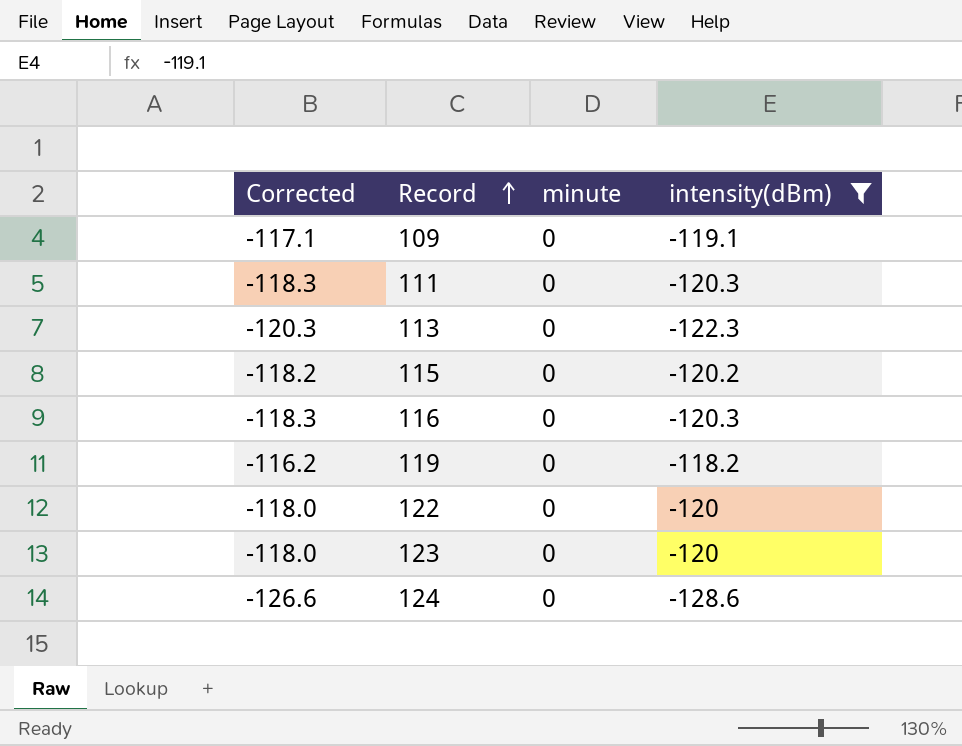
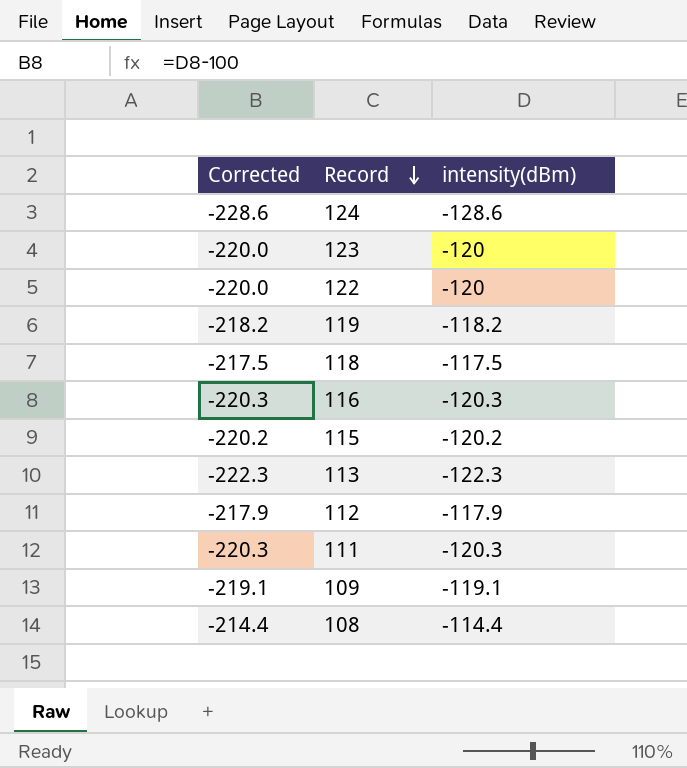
filter: intensity(dBm) <= -118.2 -> none
row order: Record ascending -> Record descending
column minute | position: 3 -> none
column Corrected | formula: [intensity(dBm)] + 2 -> [intensity(dBm)] - 100

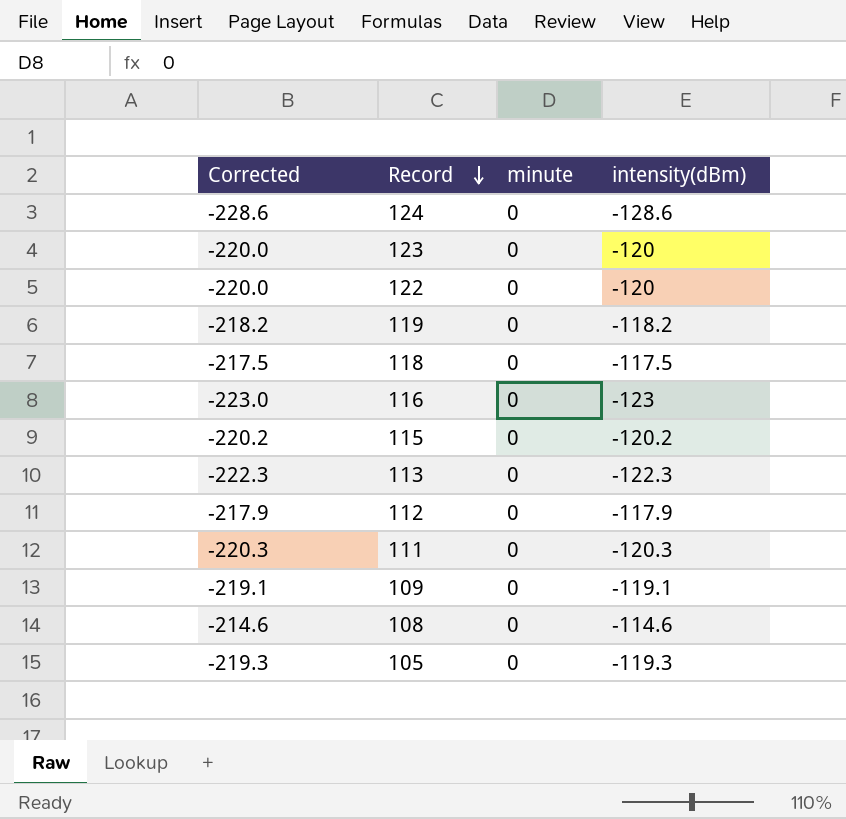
column minute | position: none -> 3
116 | Corrected: -220.3 -> -223.0
116 | intensity(dBm): -120.3 -> -123
108 | Corrected: -214.4 -> -214.6
108 | intensity(dBm): -114.4 -> -114.6
row 105: none -> -219.3 | 0 | -119.3

